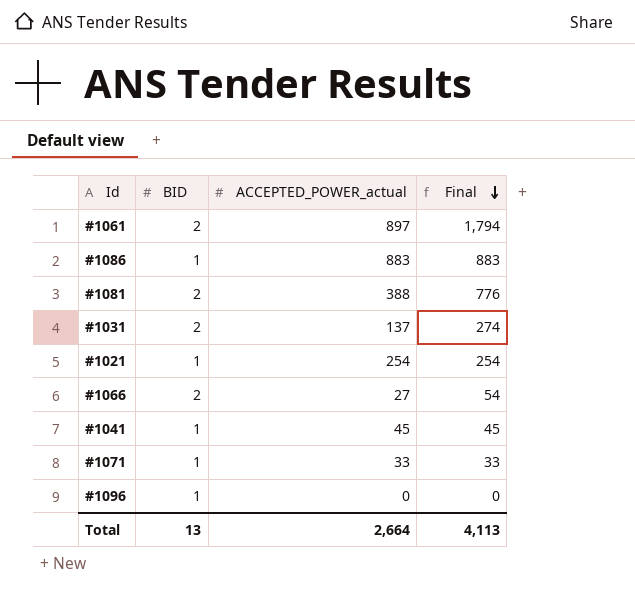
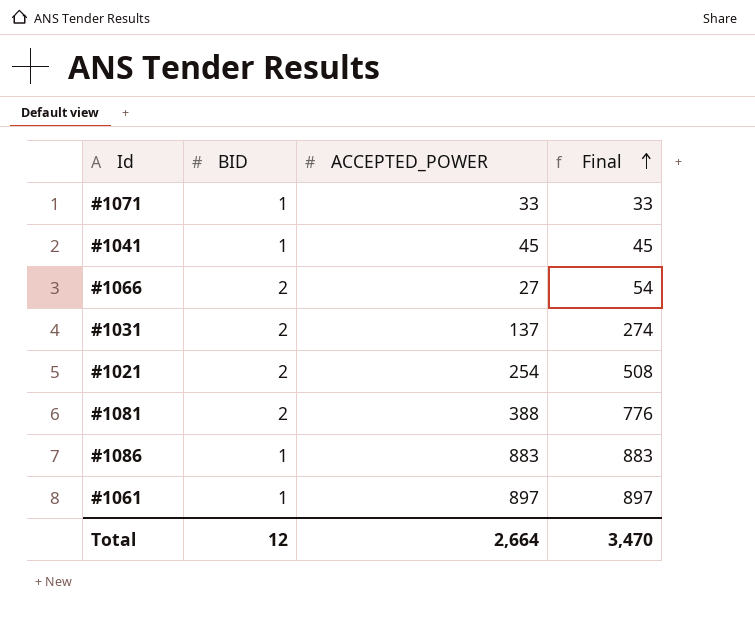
row order: Final descending -> Final ascending
column name: ACCEPTED_POWER_actual -> ACCEPTED_POWER
row #1096: 1 | 0 | 0 -> none
#1021 | BID: 1 -> 2
#1021 | Final: 254 -> 508
#1061 | BID: 2 -> 1
#1061 | Final: 1,794 -> 897
Total | BID: 13 -> 12
Total | Final: 4,113 -> 3,470

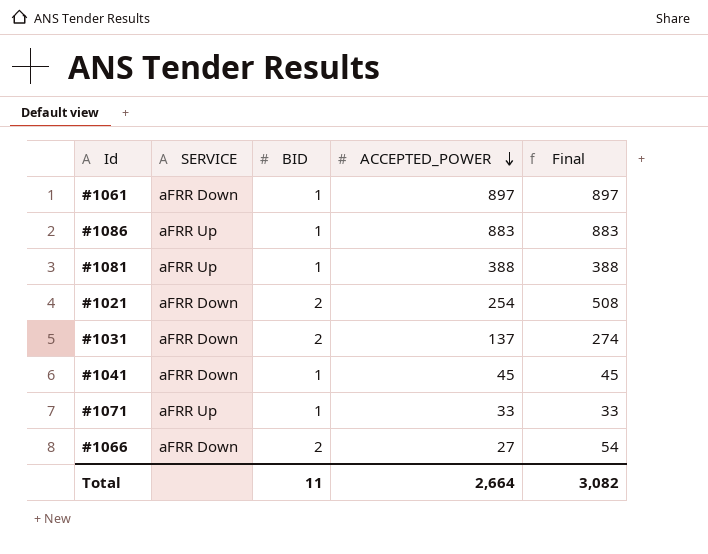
row order: Final ascending -> ACCEPTED_POWER descending
column SERVICE | position: none -> 2
#1081 | BID: 2 -> 1
#1081 | Final: 776 -> 388
Total | BID: 12 -> 11
Total | Final: 3,470 -> 3,082

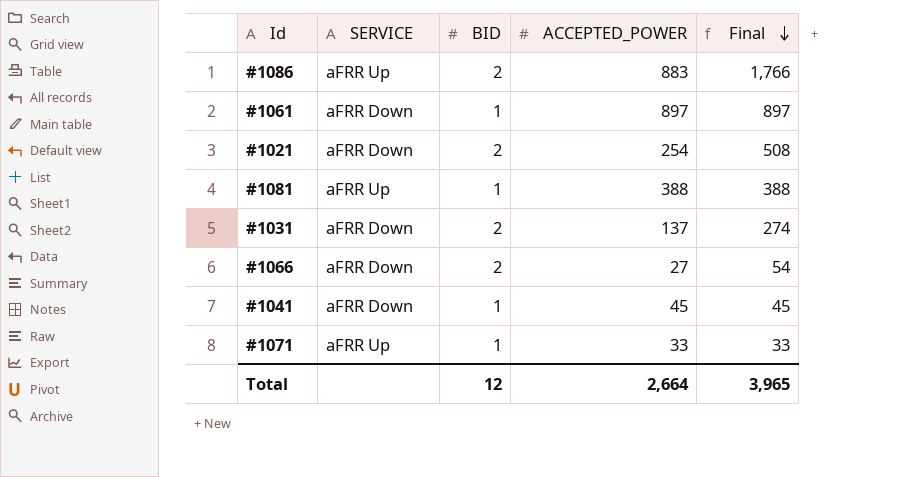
row order: ACCEPTED_POWER descending -> Final descending
#1086 | BID: 1 -> 2
#1086 | Final: 883 -> 1,766
Total | BID: 11 -> 12
Total | Final: 3,082 -> 3,965

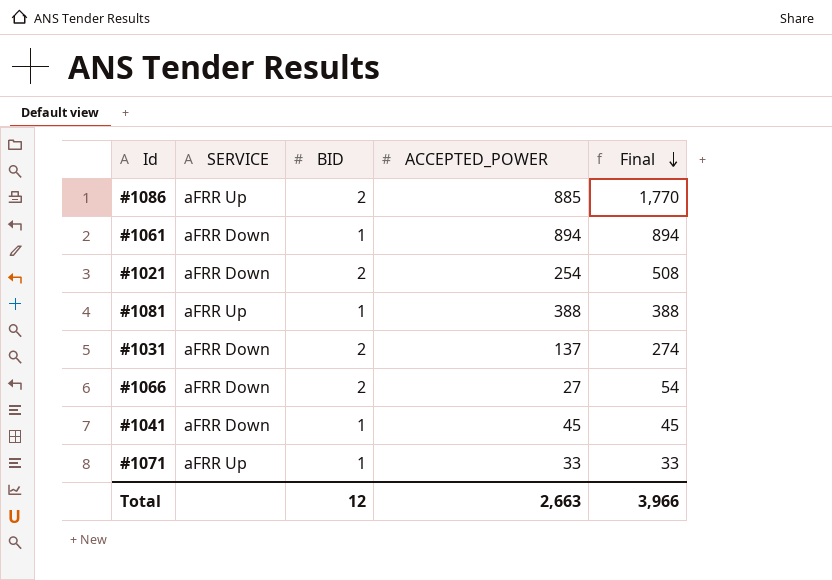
#1086 | ACCEPTED_POWER: 883 -> 885
#1086 | Final: 1,766 -> 1,770
#1061 | ACCEPTED_POWER: 897 -> 894
#1061 | Final: 897 -> 894
Total | ACCEPTED_POWER: 2,664 -> 2,663
Total | Final: 3,965 -> 3,966

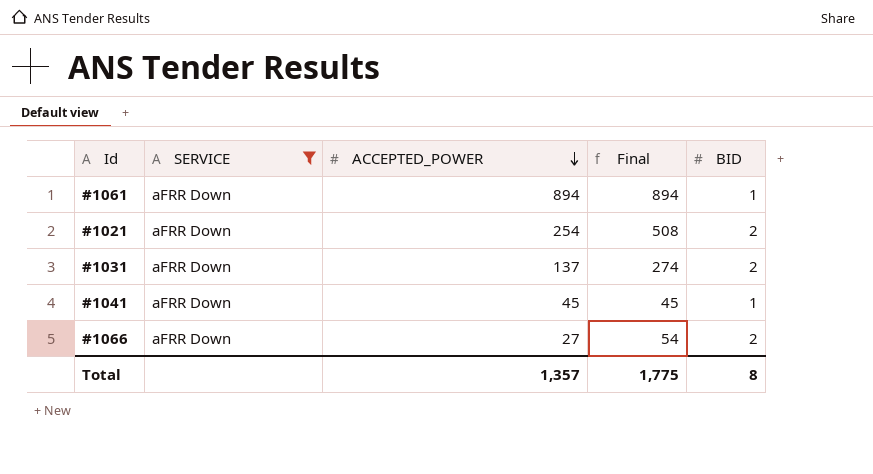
filter: none -> SERVICE = aFRR Down
row order: Final descending -> ACCEPTED_POWER descending
column BID | position: 3 -> 5
Total | ACCEPTED_POWER: 2,663 -> 1,357
Total | Final: 3,966 -> 1,775
Total | BID: 12 -> 8

